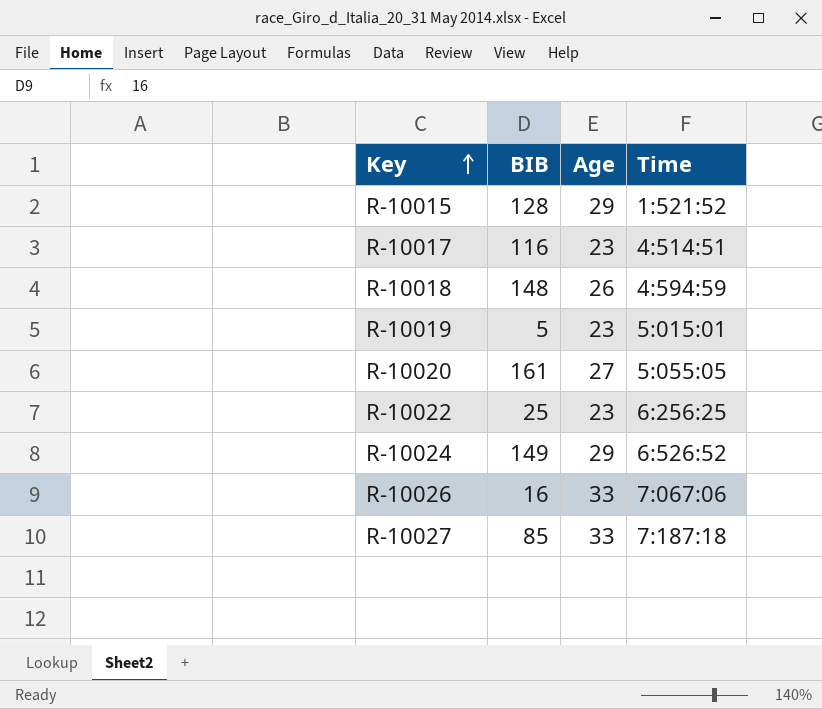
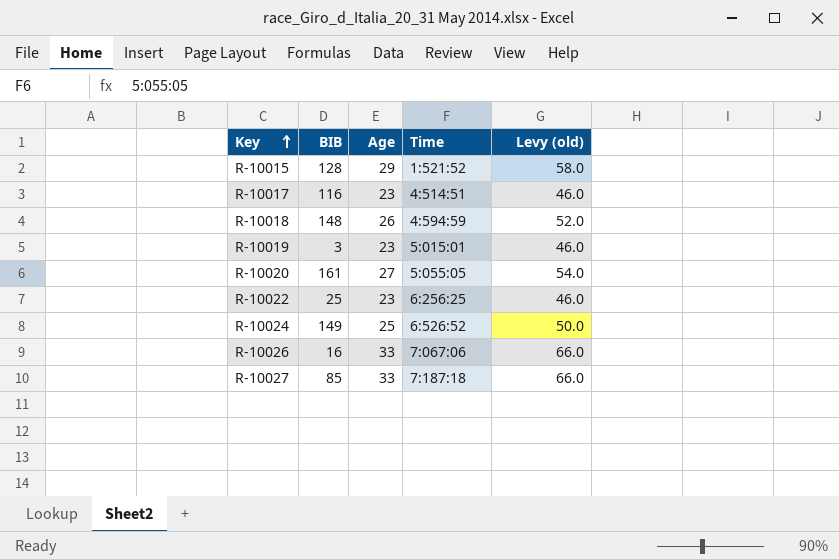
column Levy (old) | formula: none -> [Age] * 2
R-10019 | BIB: 5 -> 3
R-10024 | Age: 29 -> 25

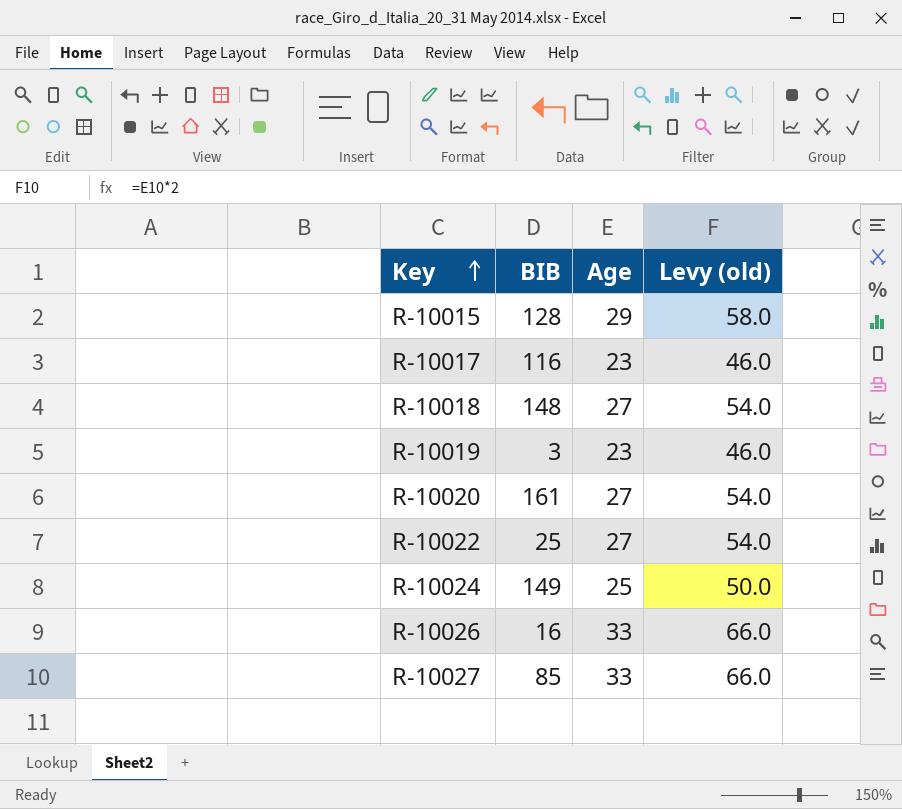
column Time | position: 4 -> none
R-10018 | Age: 26 -> 27
R-10018 | Levy (old): 52.0 -> 54.0
R-10022 | Age: 23 -> 27
R-10022 | Levy (old): 46.0 -> 54.0

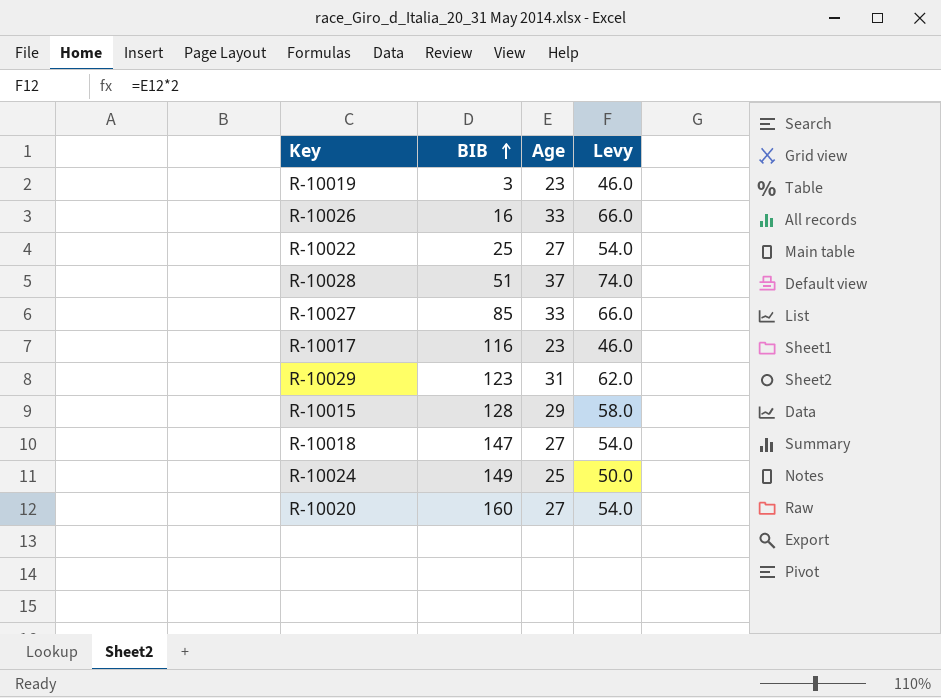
row order: Key ascending -> BIB ascending
column name: Levy (old) -> Levy
row R-10028: none -> 51 | 37 | 74.0
row R-10029: none -> 123 | 31 | 62.0
R-10018 | BIB: 148 -> 147
R-10020 | BIB: 161 -> 160

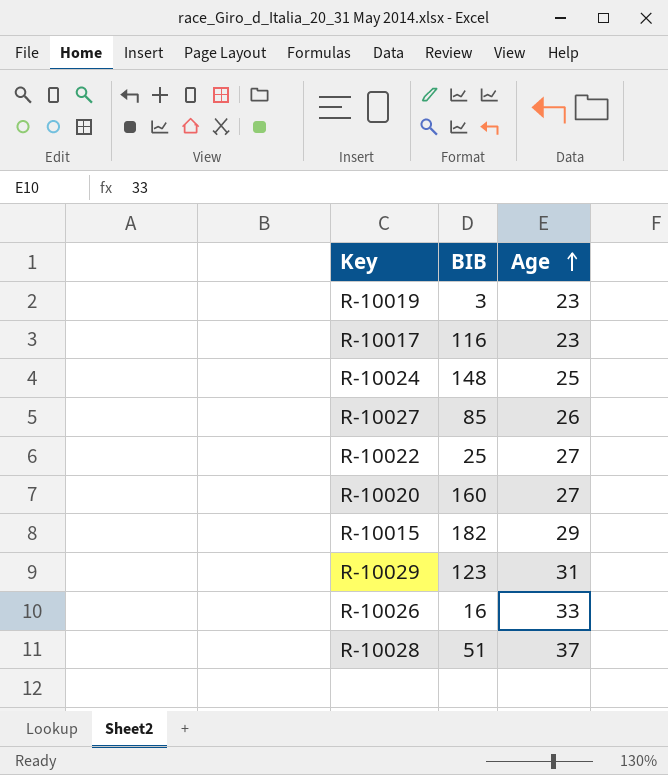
row order: BIB ascending -> Age ascending
column Levy | formula: [Age] * 2 -> none
row R-10018: 147 | 27 | 54.0 -> none
R-10024 | BIB: 149 -> 148
R-10027 | Age: 33 -> 26
R-10015 | BIB: 128 -> 182

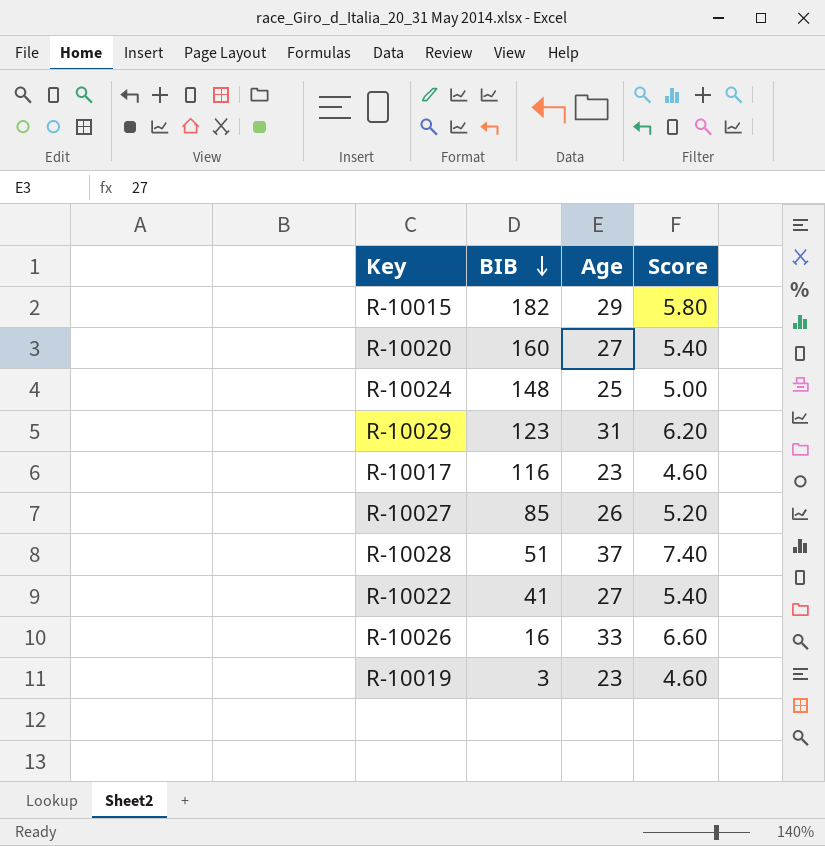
row order: Age ascending -> BIB descending
column Score | formula: none -> [Age] * 0.2
R-10022 | BIB: 25 -> 41

